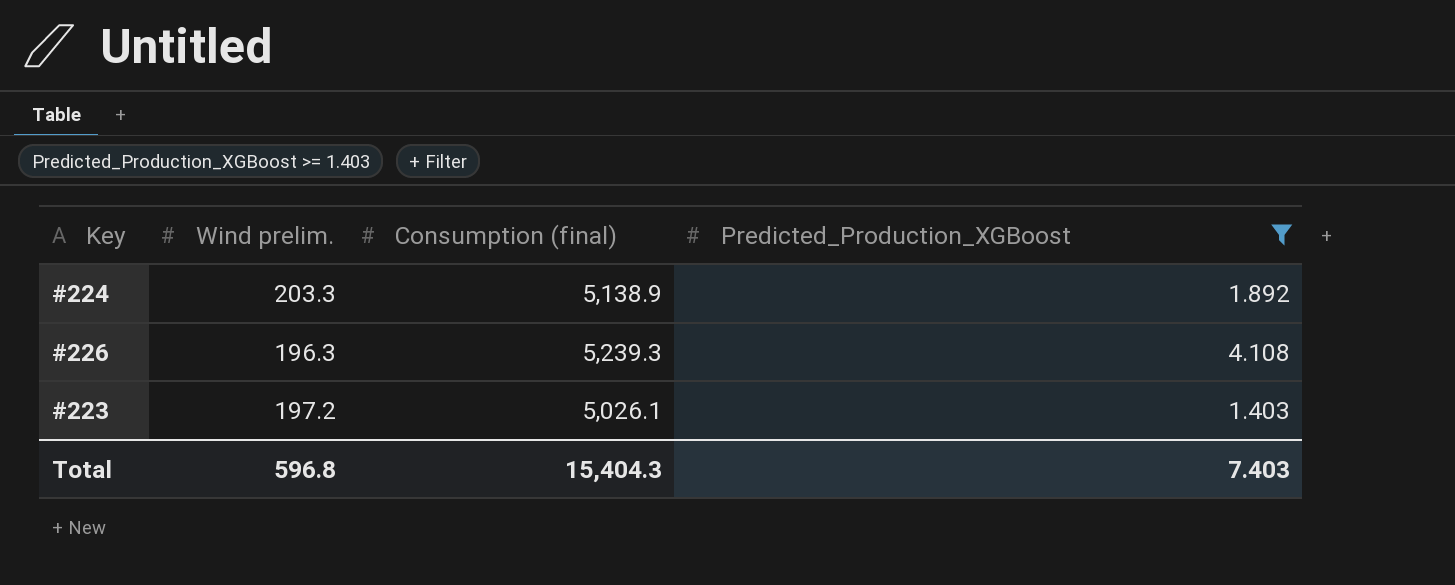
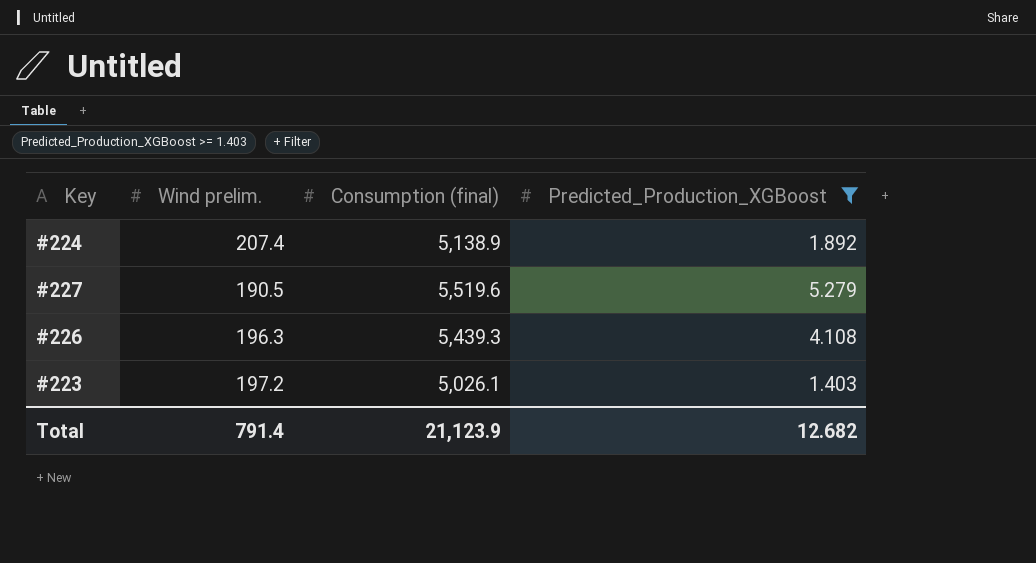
#224 | Wind prelim.: 203.3 -> 207.4
row #227: none -> 190.5 | 5,519.6 | 5.279
#226 | Consumption (final): 5,239.3 -> 5,439.3
Total | Wind prelim.: 596.8 -> 791.4
Total | Consumption (final): 15,404.3 -> 21,123.9
Total | Predicted_Production_XGBoost: 7.403 -> 12.682

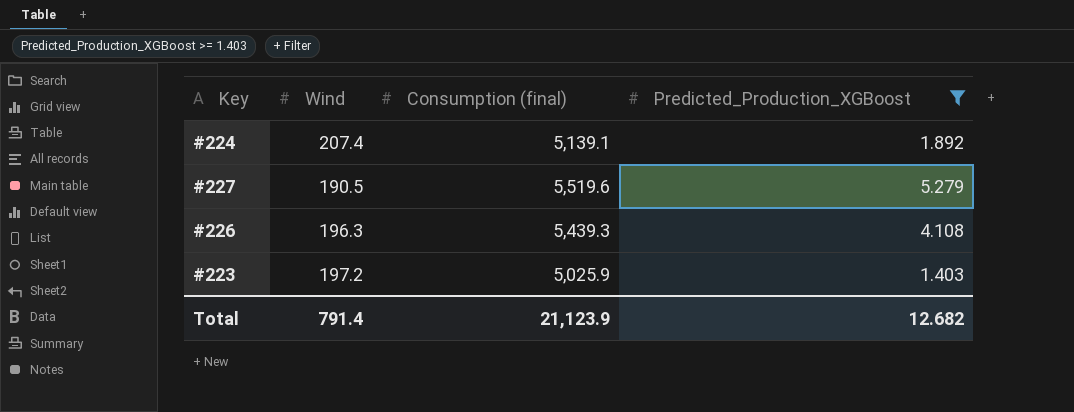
column name: Wind prelim. -> Wind
#224 | Consumption (final): 5,138.9 -> 5,139.1
#223 | Consumption (final): 5,026.1 -> 5,025.9

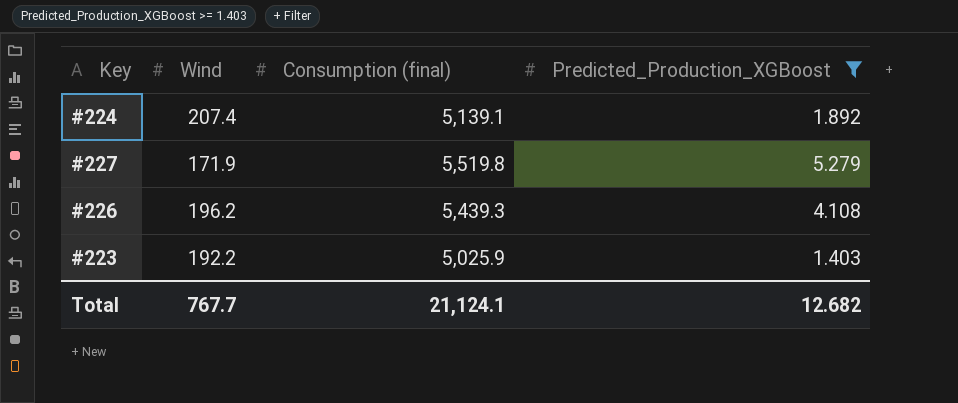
#227 | Wind: 190.5 -> 171.9
#227 | Consumption (final): 5,519.6 -> 5,519.8
#226 | Wind: 196.3 -> 196.2
#223 | Wind: 197.2 -> 192.2
Total | Wind: 791.4 -> 767.7
Total | Consumption (final): 21,123.9 -> 21,124.1

